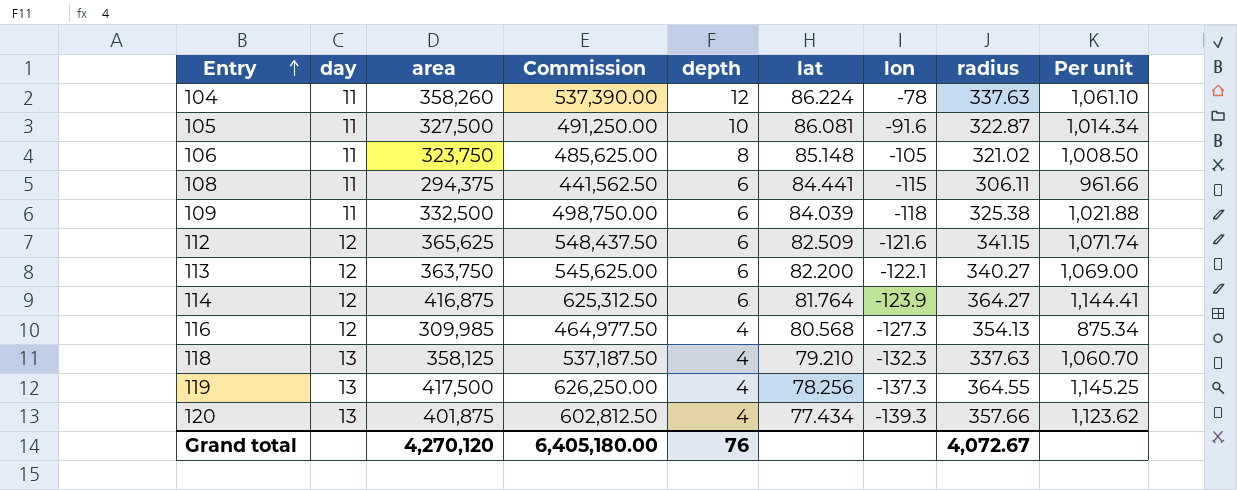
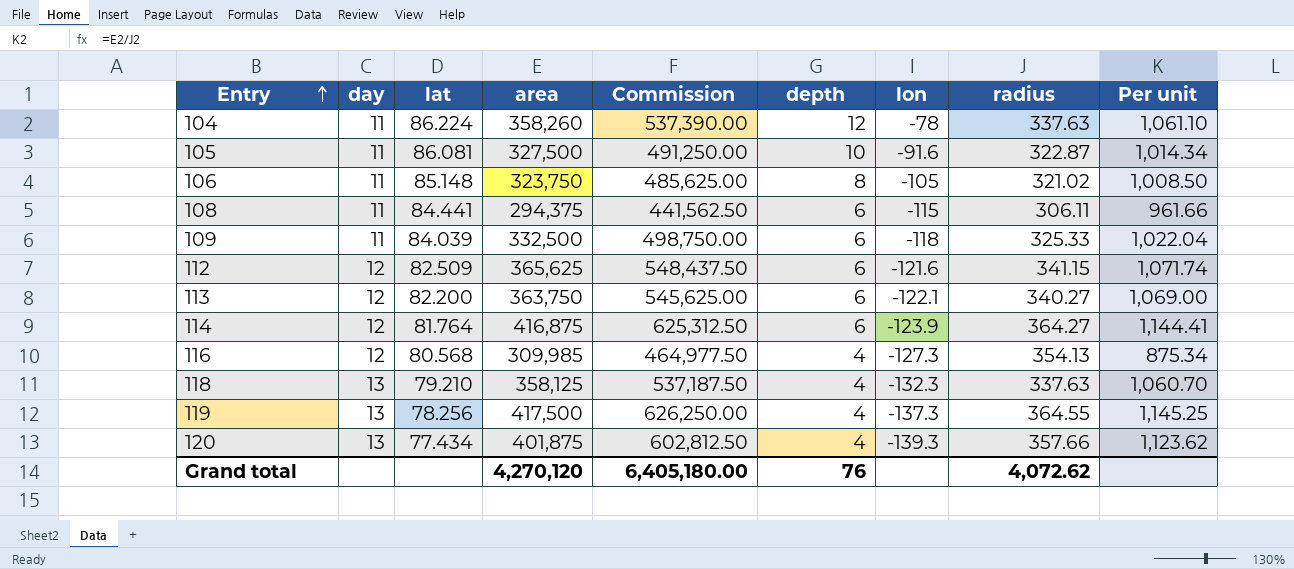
column lat | position: 6 -> 3
109 | radius: 325.38 -> 325.33
109 | Per unit: 1,021.88 -> 1,022.04
Grand total | radius: 4,072.67 -> 4,072.62

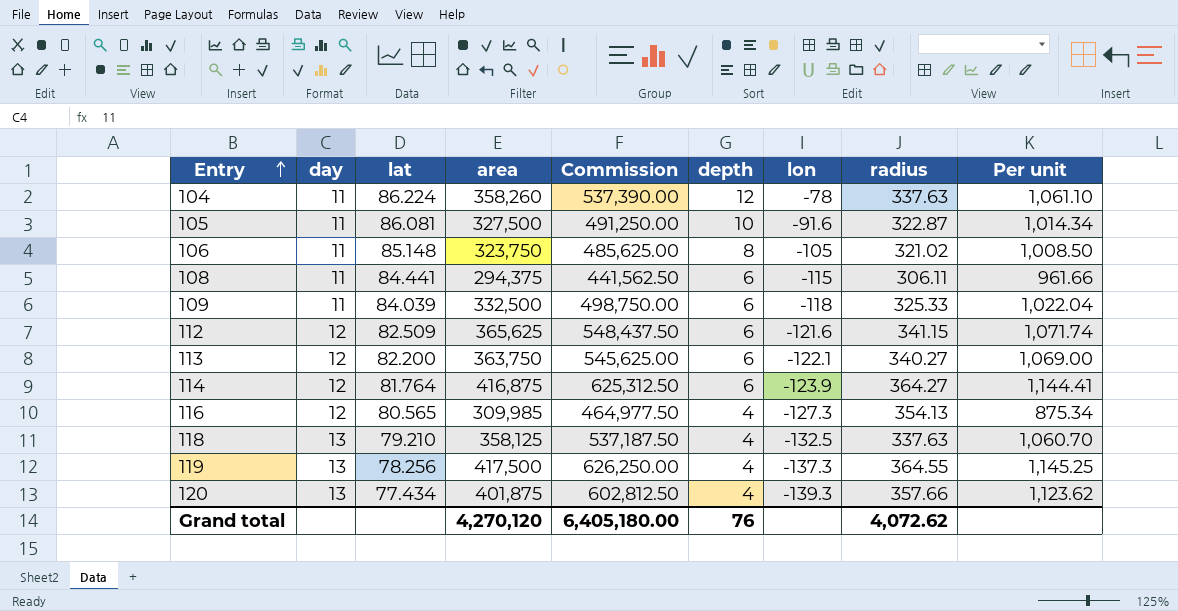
116 | lat: 80.568 -> 80.565
118 | lon: -132.3 -> -132.5

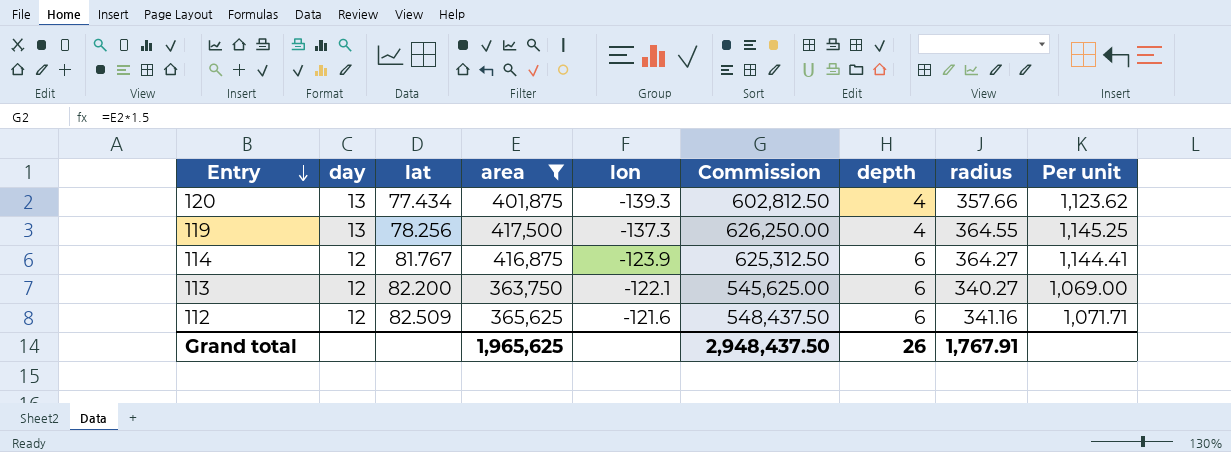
filter: none -> area >= 363,750
row order: Entry ascending -> Entry descending
column lon | position: 7 -> 5
114 | lat: 81.764 -> 81.767
112 | radius: 341.15 -> 341.16
112 | Per unit: 1,071.74 -> 1,071.71
Grand total | area: 4,270,120 -> 1,965,625
Grand total | Commission: 6,405,180.00 -> 2,948,437.50
Grand total | depth: 76 -> 26
Grand total | radius: 4,072.62 -> 1,767.91

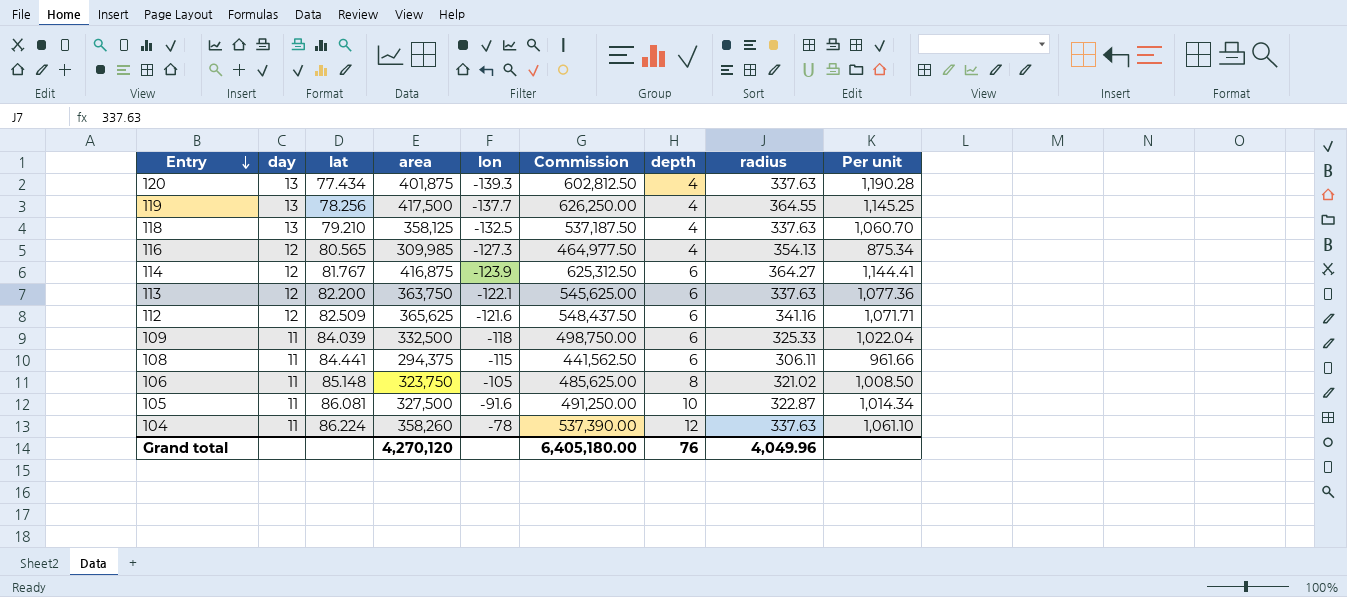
filter: area >= 363,750 -> none
120 | radius: 357.66 -> 337.63
120 | Per unit: 1,123.62 -> 1,190.28
119 | lon: -137.3 -> -137.7
113 | radius: 340.27 -> 337.63
113 | Per unit: 1,069.00 -> 1,077.36
Grand total | area: 1,965,625 -> 4,270,120
Grand total | Commission: 2,948,437.50 -> 6,405,180.00
Grand total | depth: 26 -> 76
Grand total | radius: 1,767.91 -> 4,049.96

